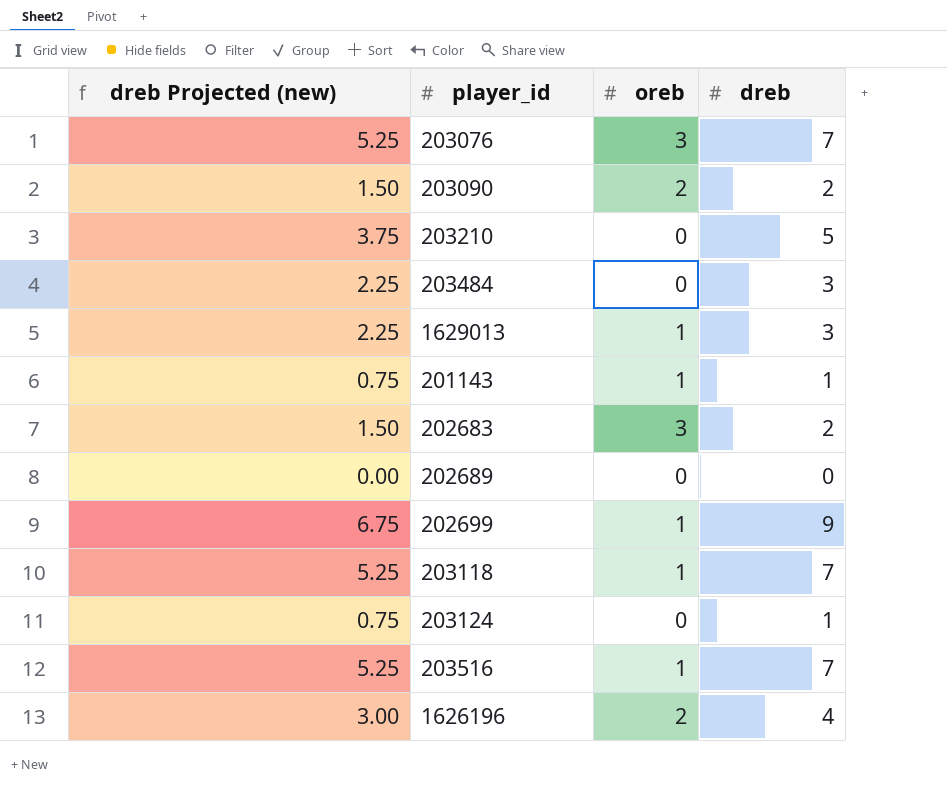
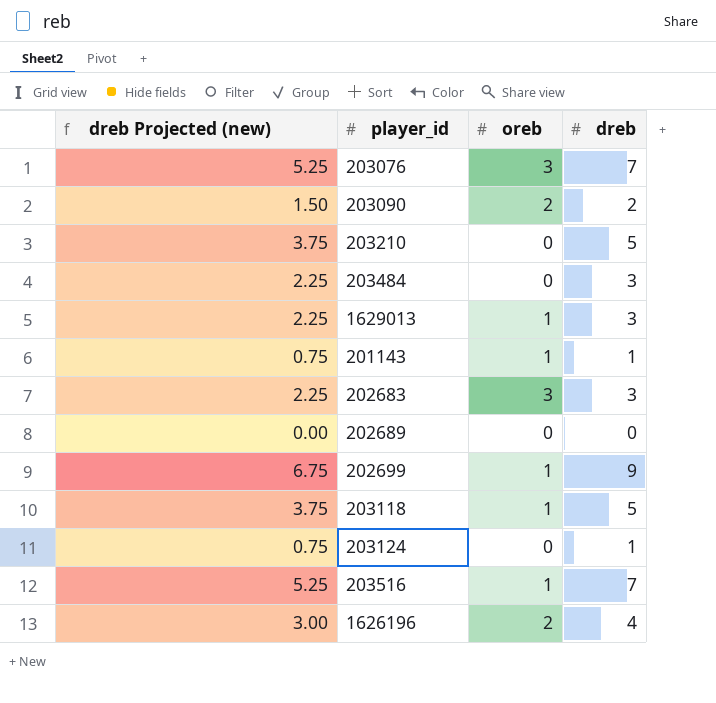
202683 | dreb Projected (new): 1.50 -> 2.25
202683 | dreb: 2 -> 3
203118 | dreb Projected (new): 5.25 -> 3.75
203118 | dreb: 7 -> 5

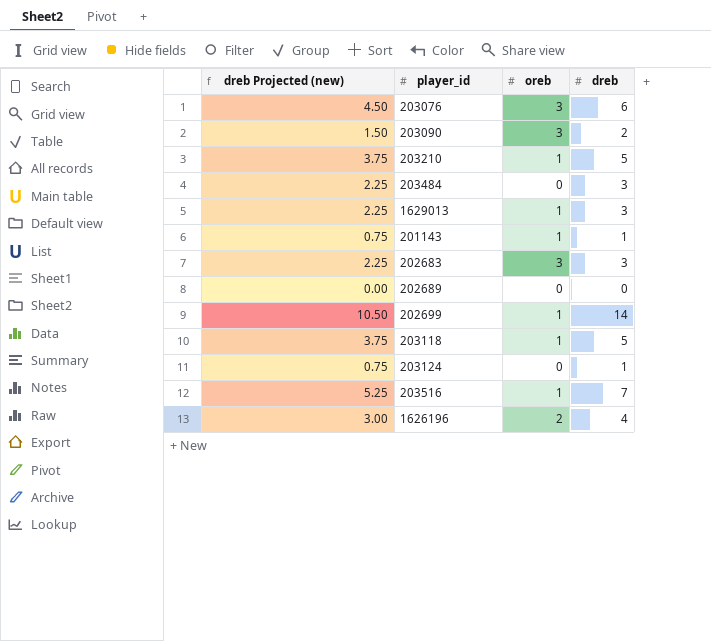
203076 | dreb Projected (new): 5.25 -> 4.50
203076 | dreb: 7 -> 6
203090 | oreb: 2 -> 3
203210 | oreb: 0 -> 1
202699 | dreb Projected (new): 6.75 -> 10.50
202699 | dreb: 9 -> 14

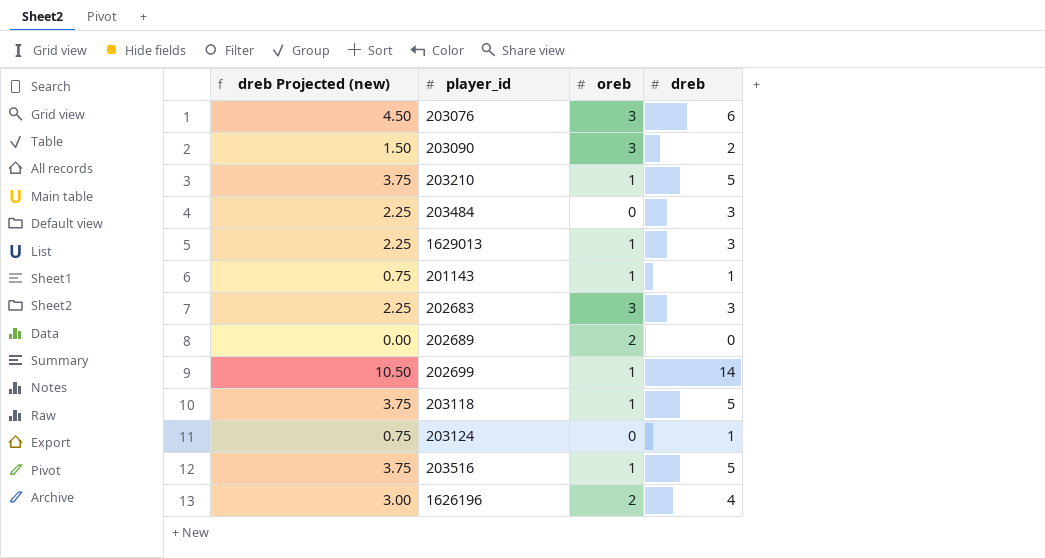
202689 | oreb: 0 -> 2
203516 | dreb Projected (new): 5.25 -> 3.75
203516 | dreb: 7 -> 5

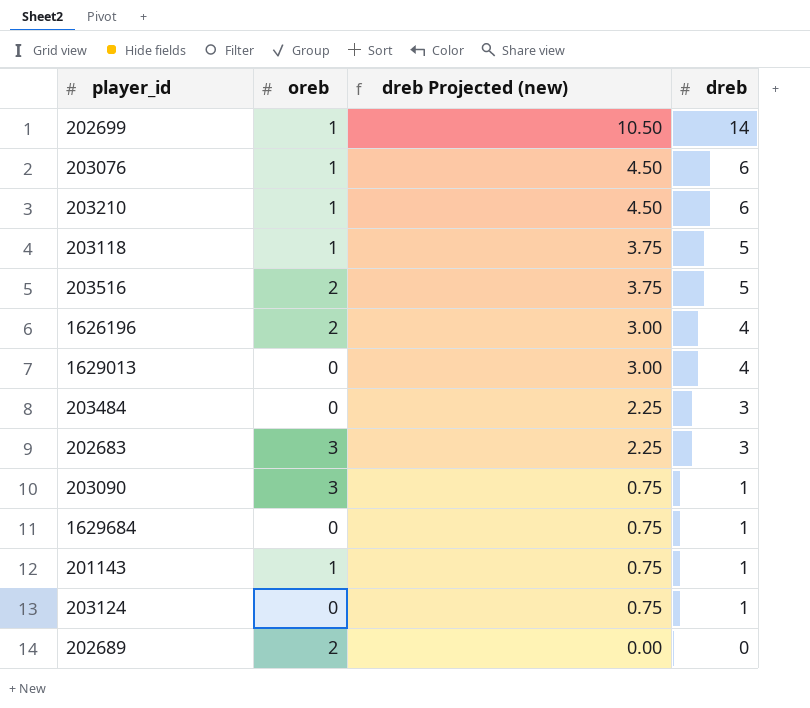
row order: none -> dreb Projected (new) descending
column dreb Projected (new) | position: 1 -> 3
203076 | oreb: 3 -> 1
203210 | dreb Projected (new): 3.75 -> 4.50
203210 | dreb: 5 -> 6
203516 | oreb: 1 -> 2
1629013 | oreb: 1 -> 0
1629013 | dreb Projected (new): 2.25 -> 3.00
1629013 | dreb: 3 -> 4
203090 | dreb Projected (new): 1.50 -> 0.75
203090 | dreb: 2 -> 1
row 1629684: none -> 0 | 0.75 | 1

